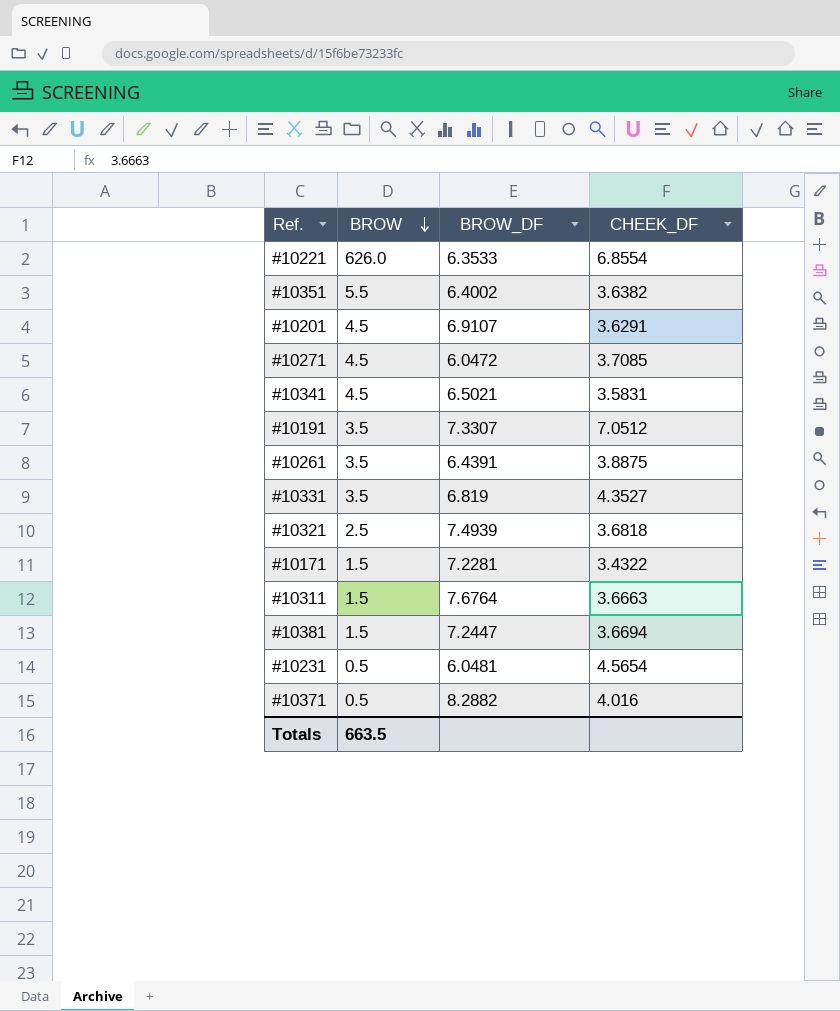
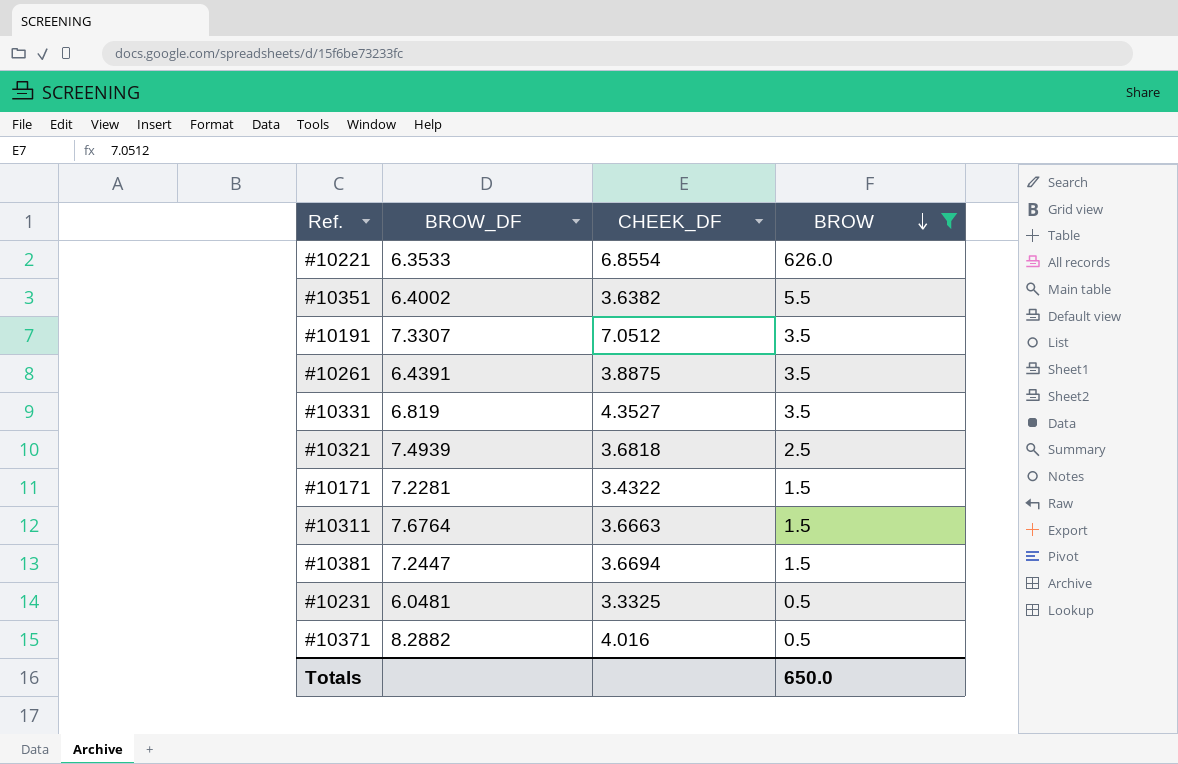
filter: none -> BROW != 4.5
column BROW | position: 2 -> 4
#10231 | CHEEK_DF: 4.5654 -> 3.3325
Totals | BROW: 663.5 -> 650.0

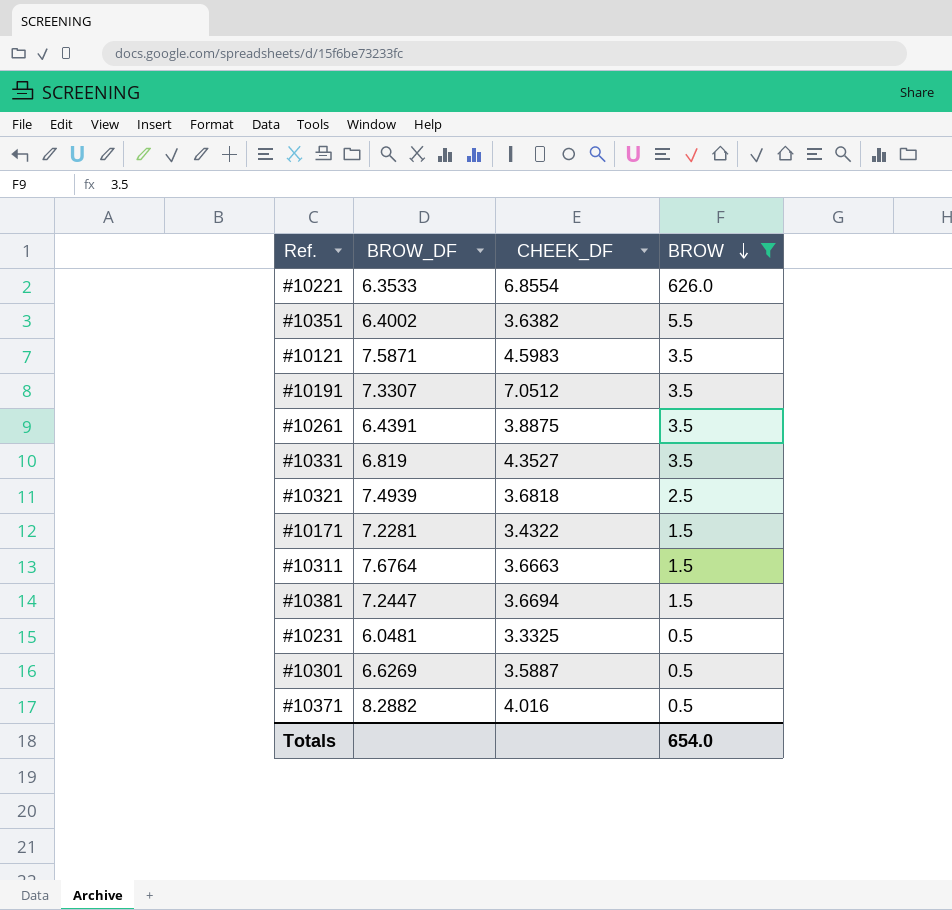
row #10121: none -> 7.5871 | 4.5983 | 3.5
row #10301: none -> 6.6269 | 3.5887 | 0.5
Totals | BROW: 650.0 -> 654.0

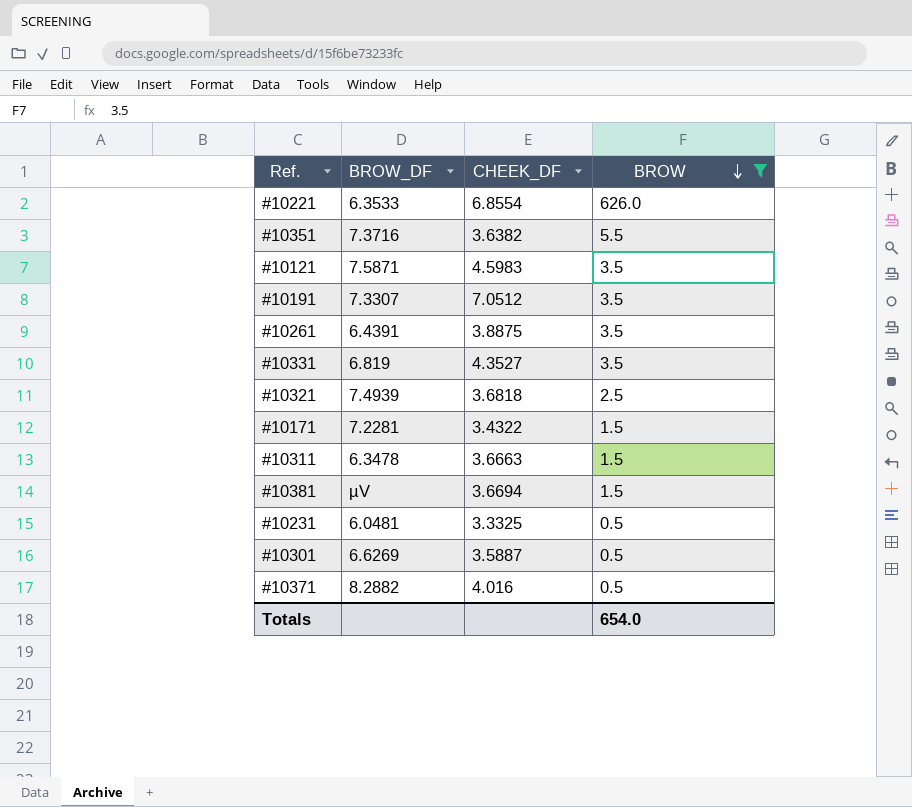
#10351 | BROW_DF: 6.4002 -> 7.3716
#10311 | BROW_DF: 7.6764 -> 6.3478
#10381 | BROW_DF: 7.2447 -> µV

